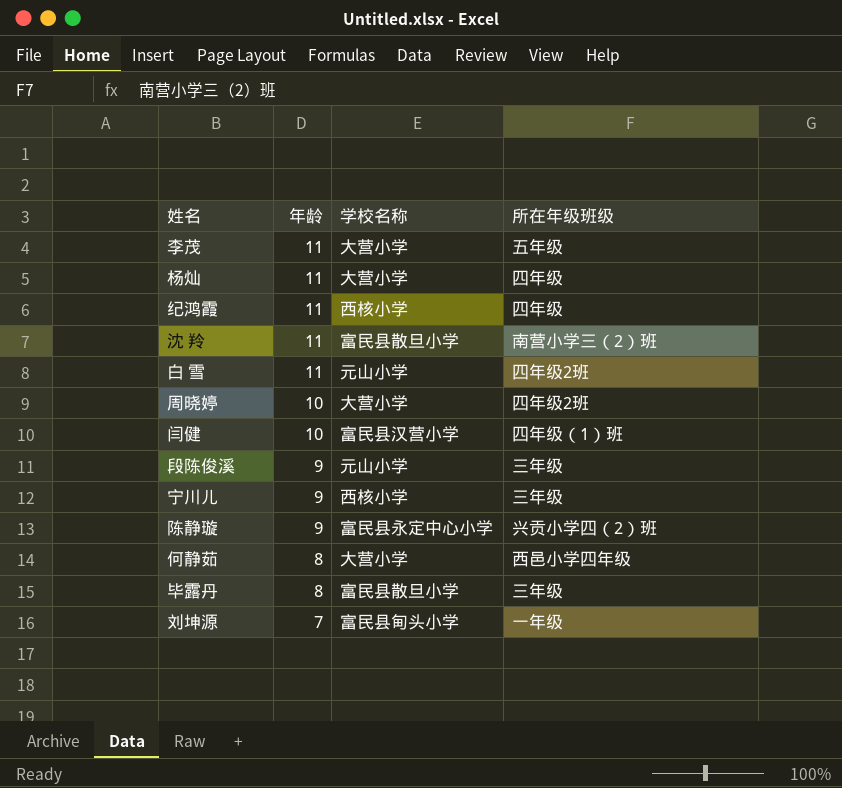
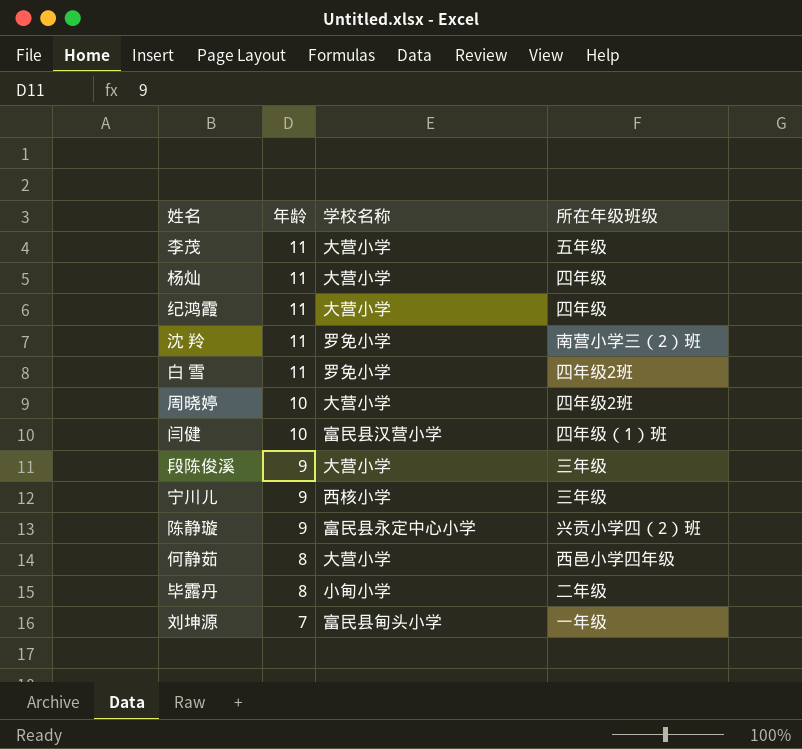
纪鸿霞 | 学校名称: 西核小学 -> 大营小学
沈 羚 | 学校名称: 富民县散旦小学 -> 罗免小学
白 雪 | 学校名称: 元山小学 -> 罗免小学
段陈俊溪 | 学校名称: 元山小学 -> 大营小学
毕露丹 | 学校名称: 富民县散旦小学 -> 小甸小学
毕露丹 | 所在年级班级: 三年级 -> 二年级

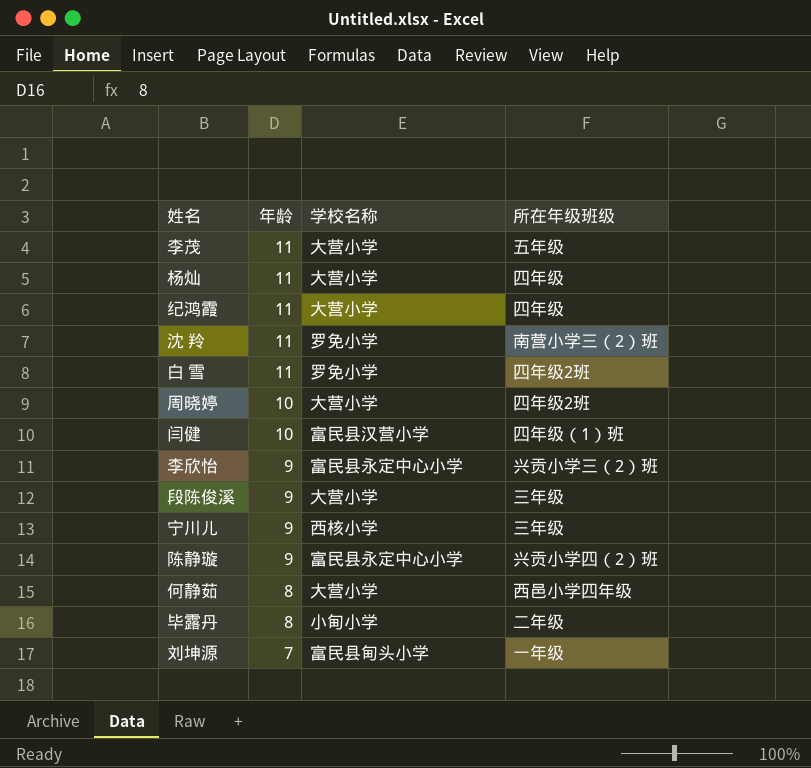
row 李欣怡: none -> 9 | 富民县永定中心小学 | 兴贡小学三（2）班

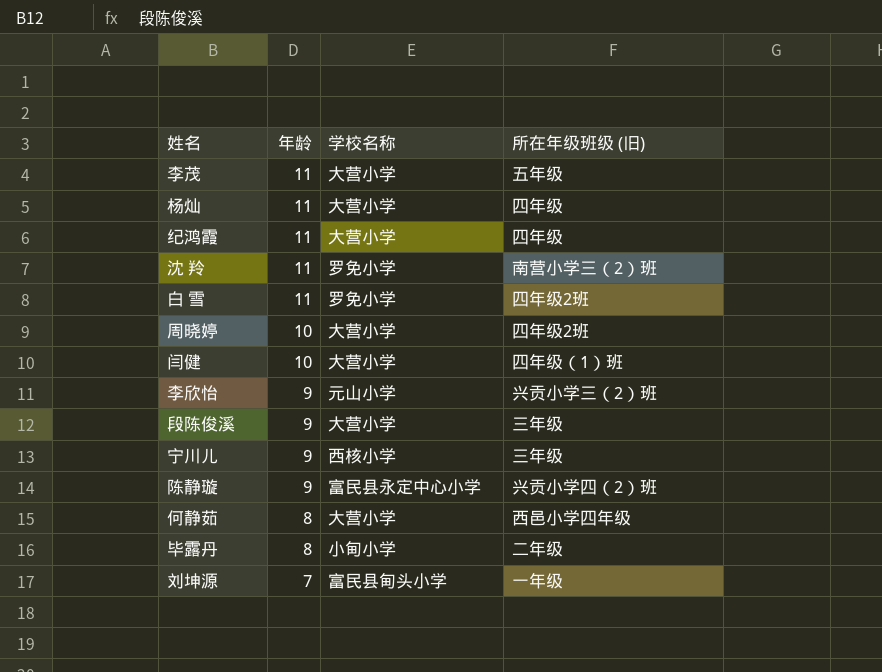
column name: 所在年级班级 -> 所在年级班级 (旧)
闫健 | 学校名称: 富民县汉营小学 -> 大营小学
李欣怡 | 学校名称: 富民县永定中心小学 -> 元山小学

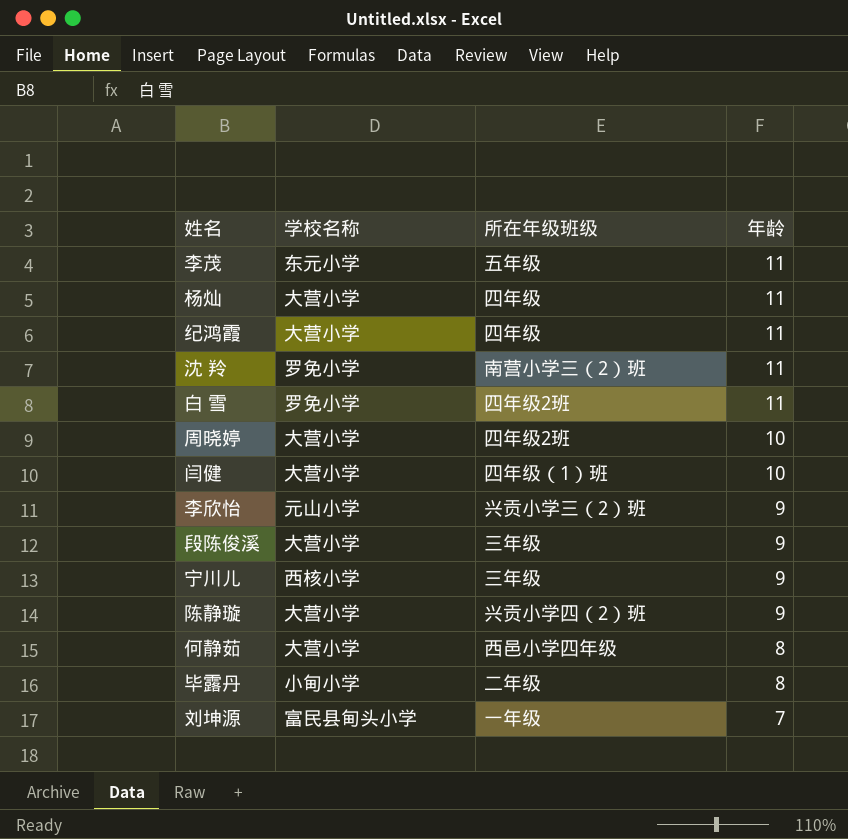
column name: 所在年级班级 (旧) -> 所在年级班级
column 年龄 | position: 2 -> 4
李茂 | 学校名称: 大营小学 -> 东元小学
陈静璇 | 学校名称: 富民县永定中心小学 -> 大营小学

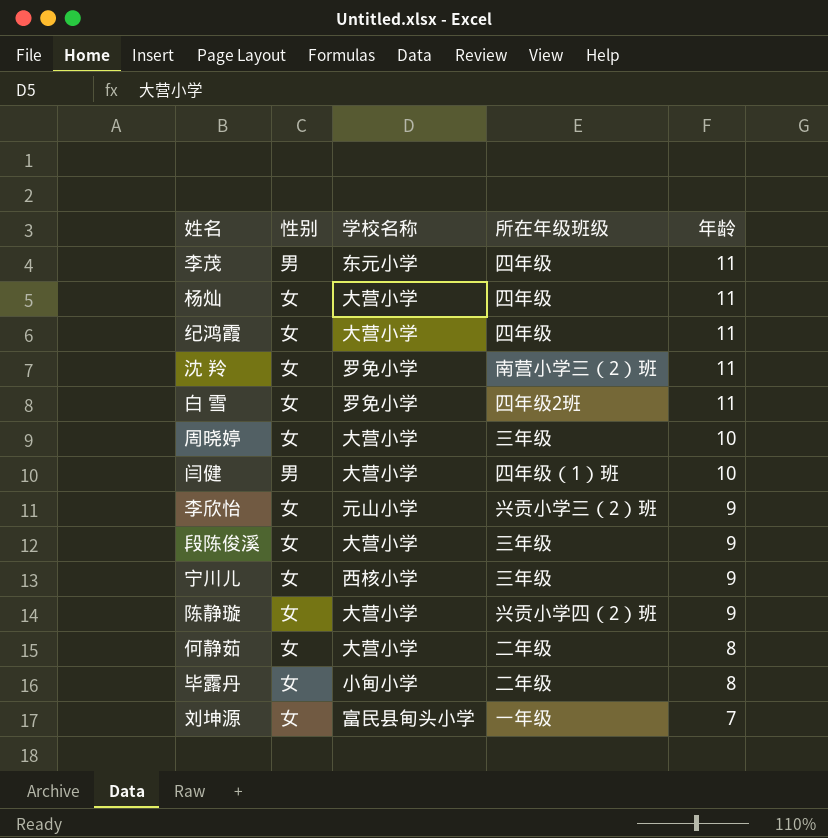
column 性别 | position: none -> 2
李茂 | 所在年级班级: 五年级 -> 四年级
周晓婷 | 所在年级班级: 四年级2班 -> 三年级
何静茹 | 所在年级班级: 西邑小学四年级 -> 二年级

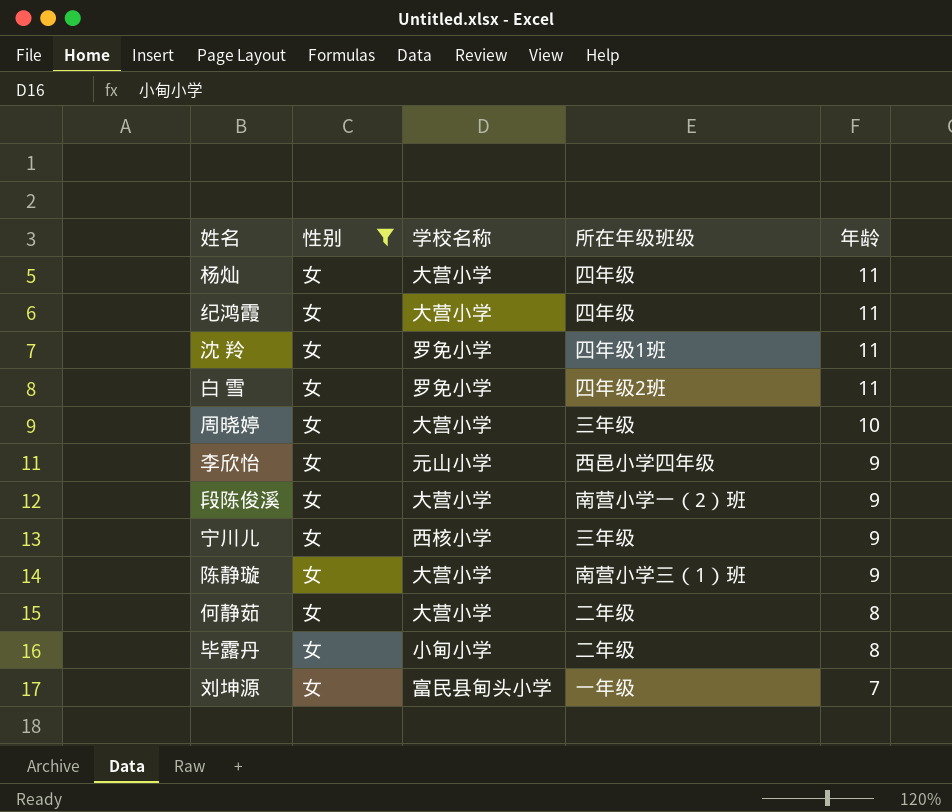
filter: none -> 性别 = 女
沈 羚 | 所在年级班级: 南营小学三（2）班 -> 四年级1班
李欣怡 | 所在年级班级: 兴贡小学三（2）班 -> 西邑小学四年级
段陈俊溪 | 所在年级班级: 三年级 -> 南营小学一（2）班
陈静璇 | 所在年级班级: 兴贡小学四（2）班 -> 南营小学三（1）班

